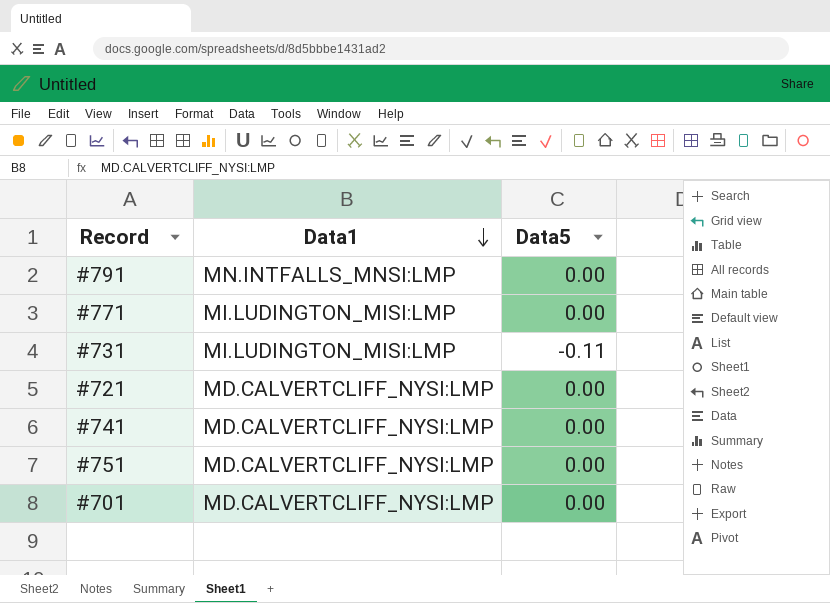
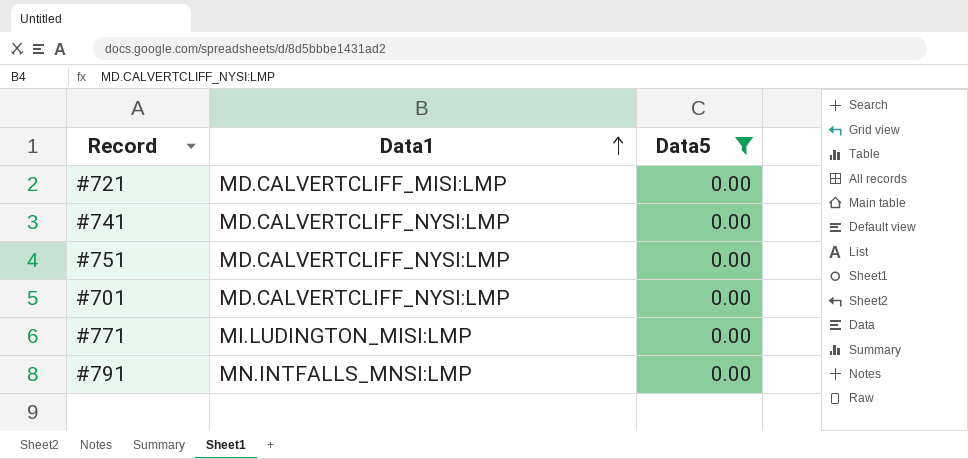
filter: none -> Data5 = 0.00
row order: Data1 descending -> Data1 ascending
#721 | Data1: MD.CALVERTCLIFF_NYSI:LMP -> MD.CALVERTCLIFF_MISI:LMP

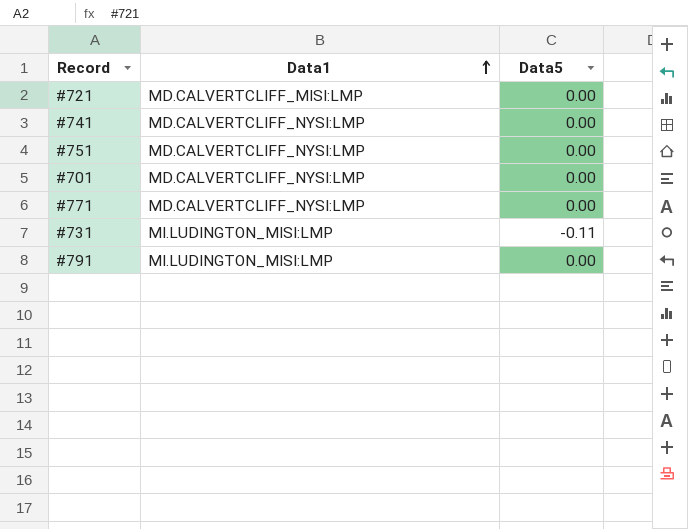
filter: Data5 = 0.00 -> none
#771 | Data1: MI.LUDINGTON_MISI:LMP -> MD.CALVERTCLIFF_NYSI:LMP
#791 | Data1: MN.INTFALLS_MNSI:LMP -> MI.LUDINGTON_MISI:LMP

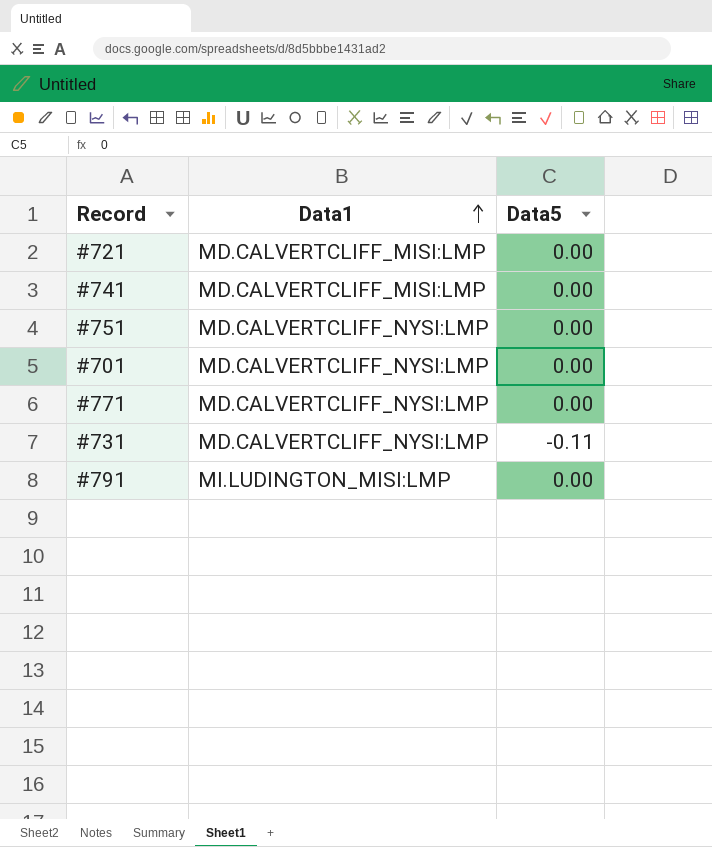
#741 | Data1: MD.CALVERTCLIFF_NYSI:LMP -> MD.CALVERTCLIFF_MISI:LMP
#731 | Data1: MI.LUDINGTON_MISI:LMP -> MD.CALVERTCLIFF_NYSI:LMP

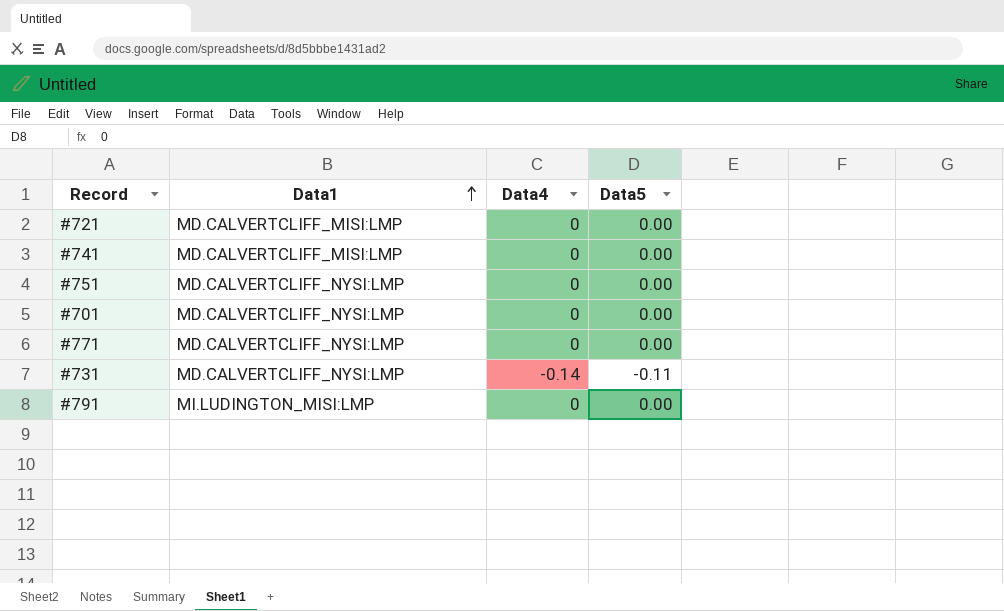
column Data4 | position: none -> 3

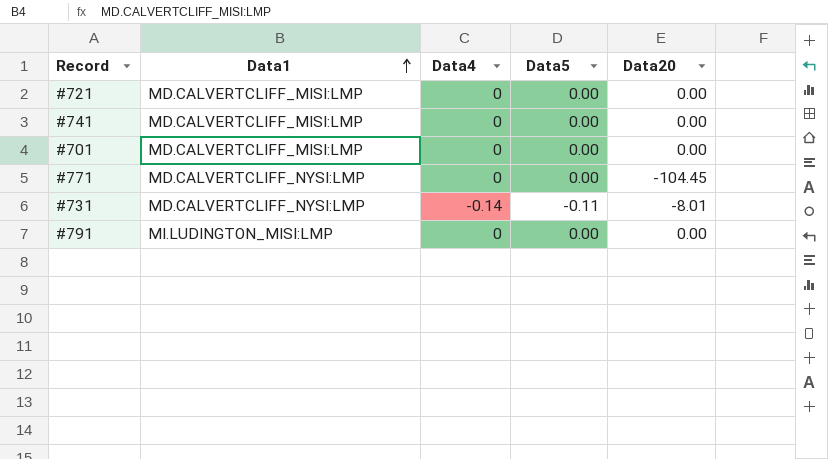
column Data20 | position: none -> 5
row #751: MD.CALVERTCLIFF_NYSI:LMP | 0 | 0.00 -> none
#701 | Data1: MD.CALVERTCLIFF_NYSI:LMP -> MD.CALVERTCLIFF_MISI:LMP

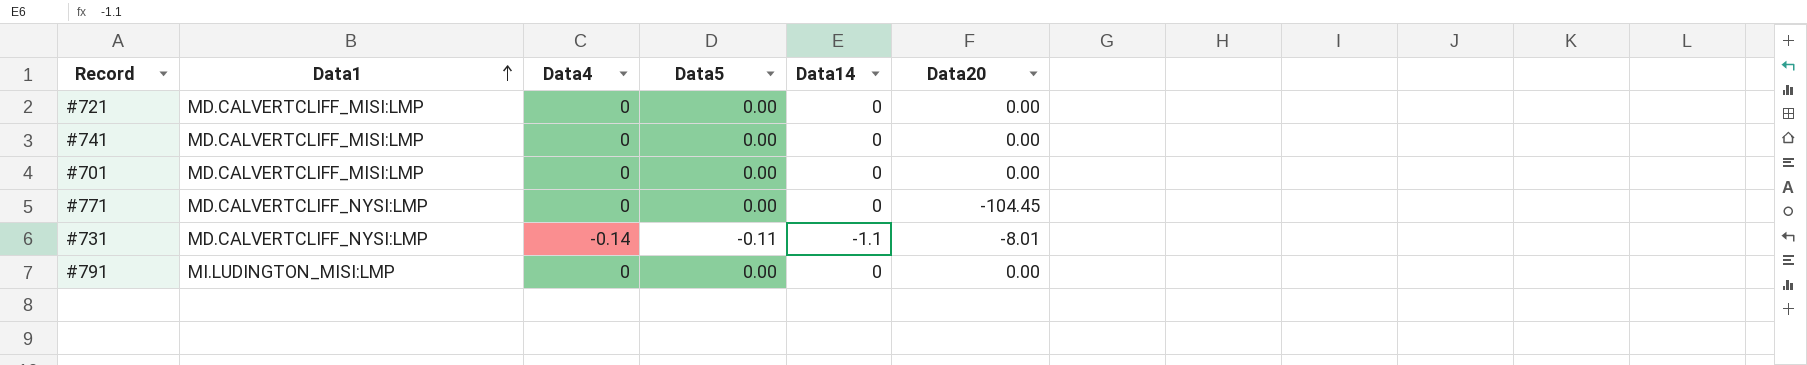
column Data14 | position: none -> 5

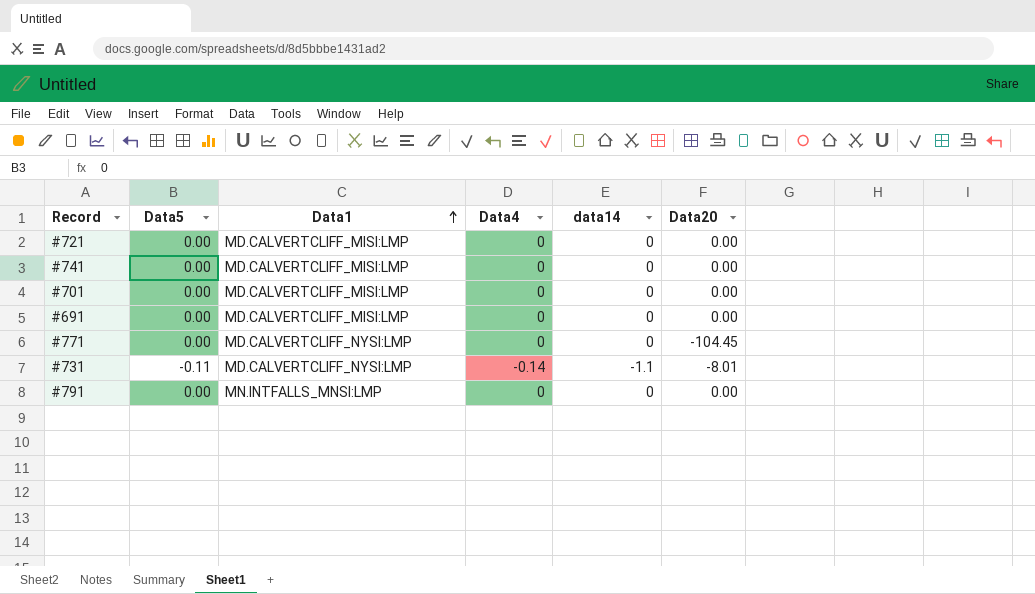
column Data5 | position: 4 -> 2
column name: Data14 -> data14
row #691: none -> 0.00 | MD.CALVERTCLIFF_MISI:LMP | 0 | 0 | 0.00
#791 | Data1: MI.LUDINGTON_MISI:LMP -> MN.INTFALLS_MNSI:LMP

